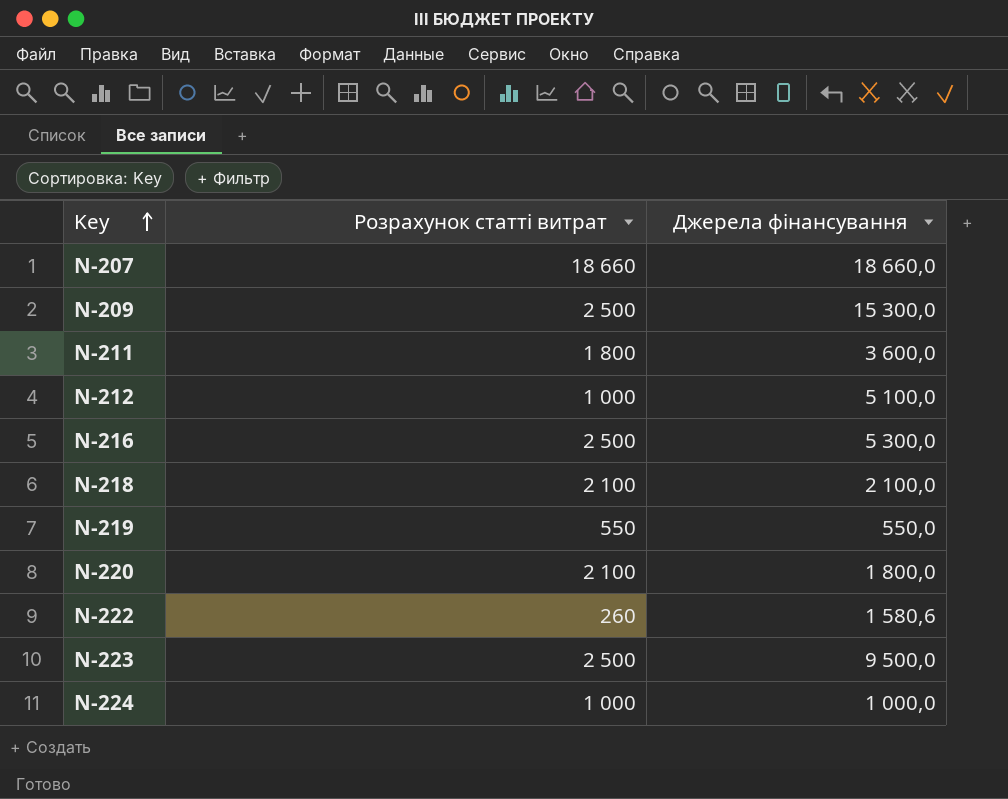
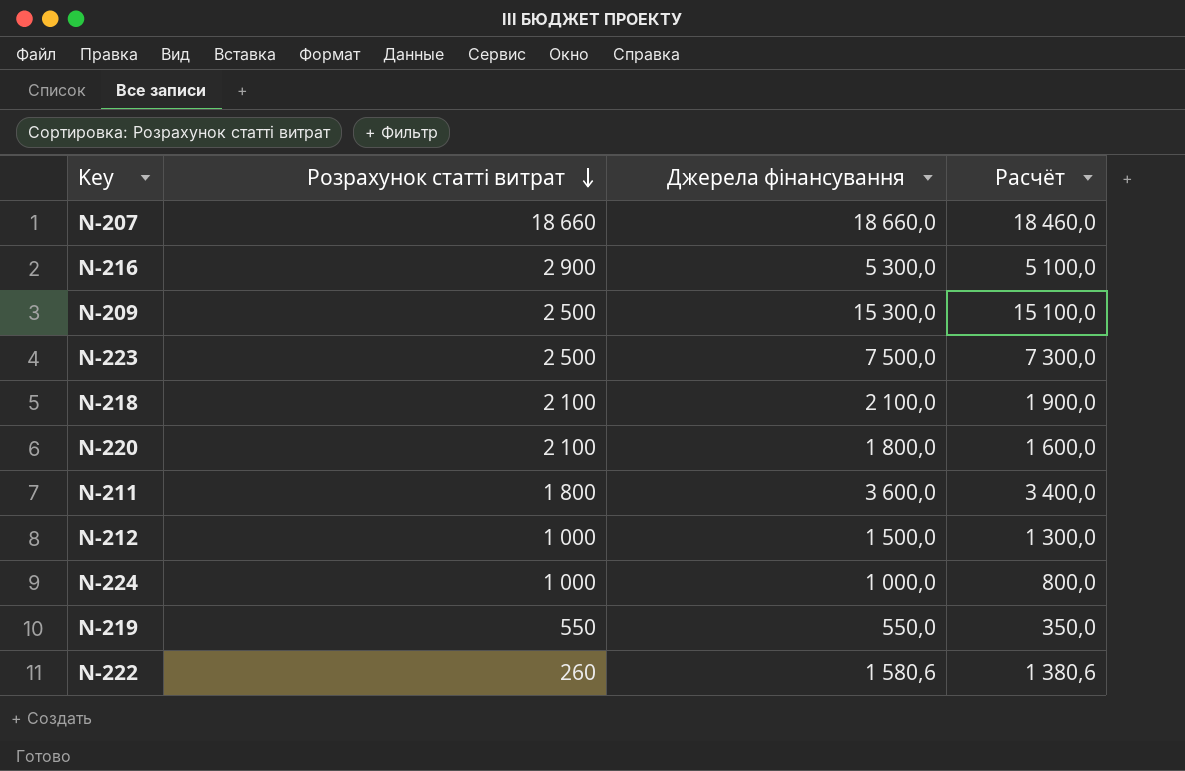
row order: Key ascending -> Розрахунок статті витрат descending
column Расчёт | formula: none -> [Джерела фінансування] - 200
N-216 | Розрахунок статті витрат: 2 500 -> 2 900
N-223 | Джерела фінансування: 9 500,0 -> 7 500,0
N-212 | Джерела фінансування: 5 100,0 -> 1 500,0

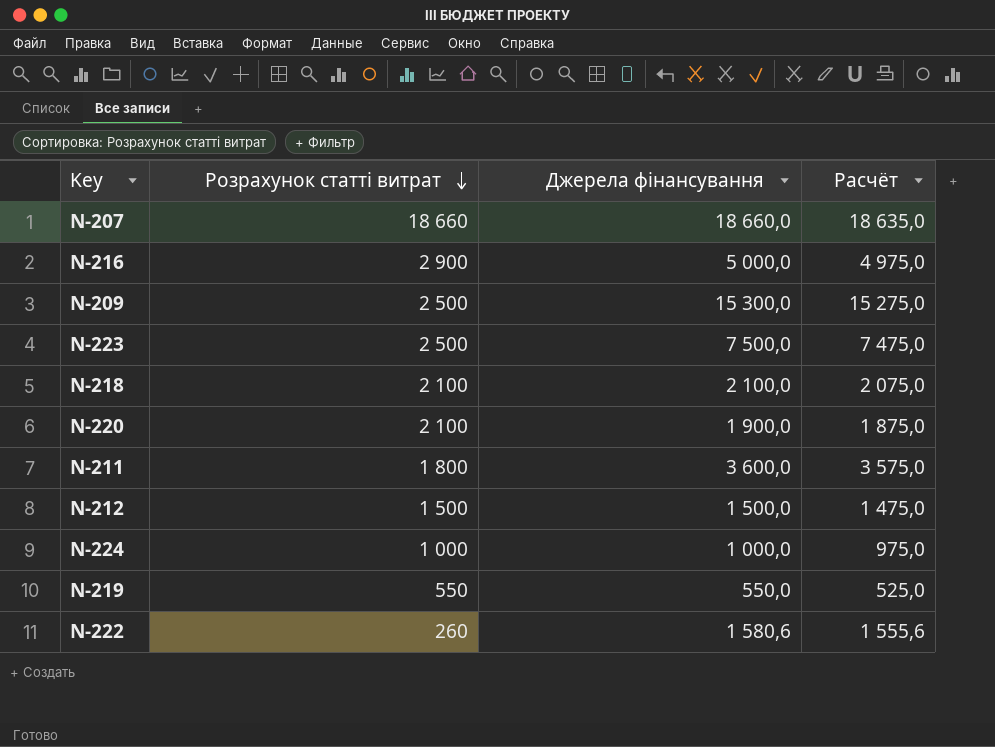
column Расчёт | formula: [Джерела фінансування] - 200 -> [Джерела фінансування] - 25
N-216 | Джерела фінансування: 5 300,0 -> 5 000,0
N-220 | Джерела фінансування: 1 800,0 -> 1 900,0
N-212 | Розрахунок статті витрат: 1 000 -> 1 500

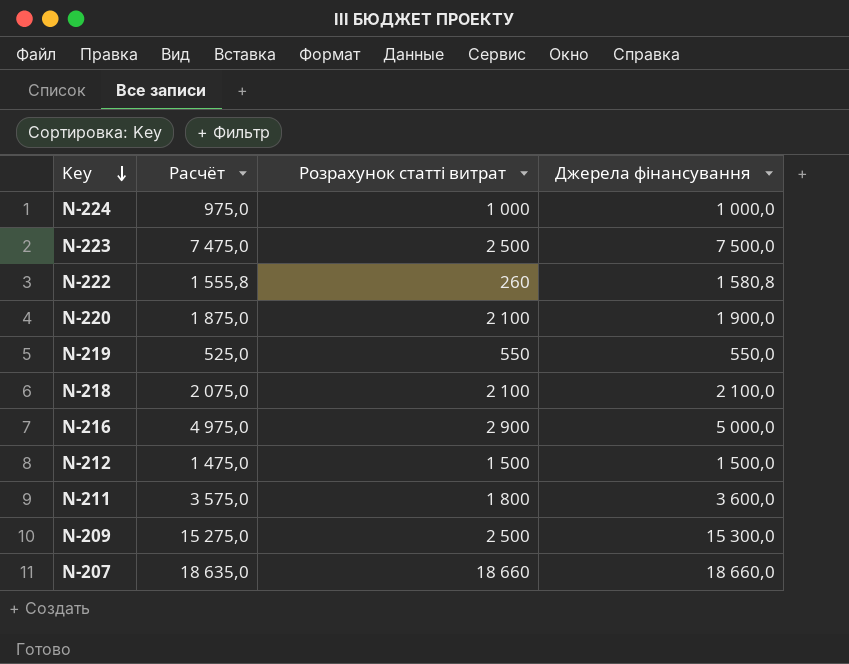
row order: Розрахунок статті витрат descending -> Key descending
column Расчёт | position: 4 -> 2
N-222 | Расчёт: 1 555,6 -> 1 555,8
N-222 | Джерела фінансування: 1 580,6 -> 1 580,8

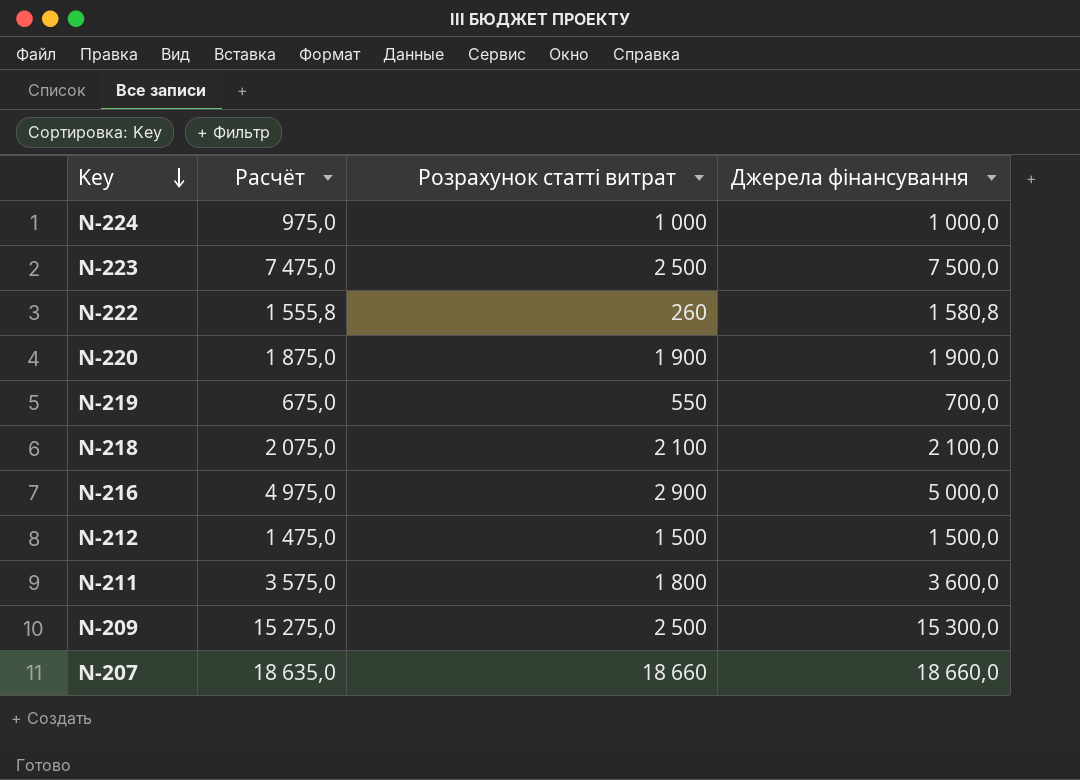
N-220 | Розрахунок статті витрат: 2 100 -> 1 900
N-219 | Расчёт: 525,0 -> 675,0
N-219 | Джерела фінансування: 550,0 -> 700,0

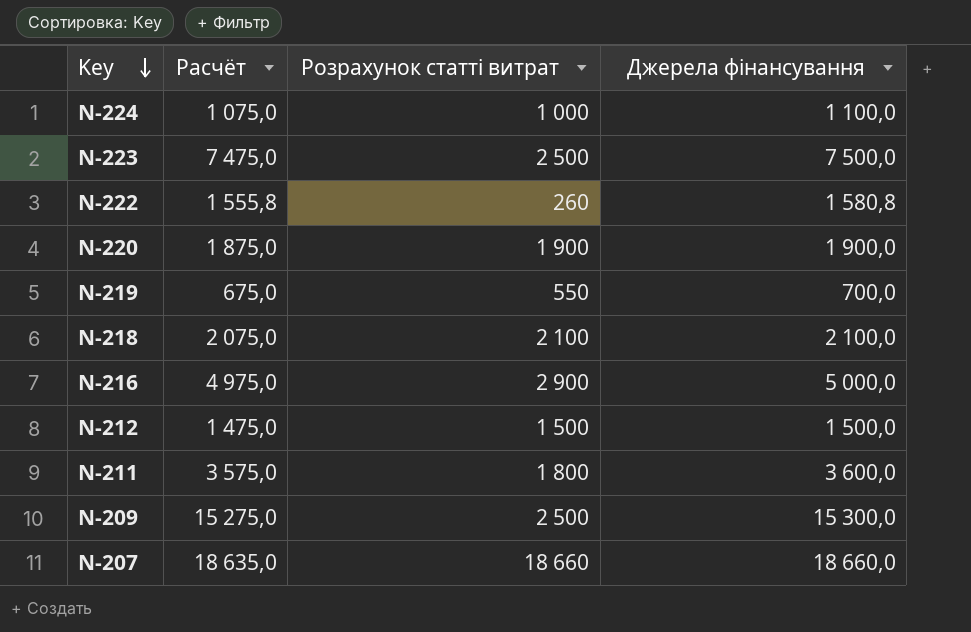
N-224 | Расчёт: 975,0 -> 1 075,0
N-224 | Джерела фінансування: 1 000,0 -> 1 100,0

